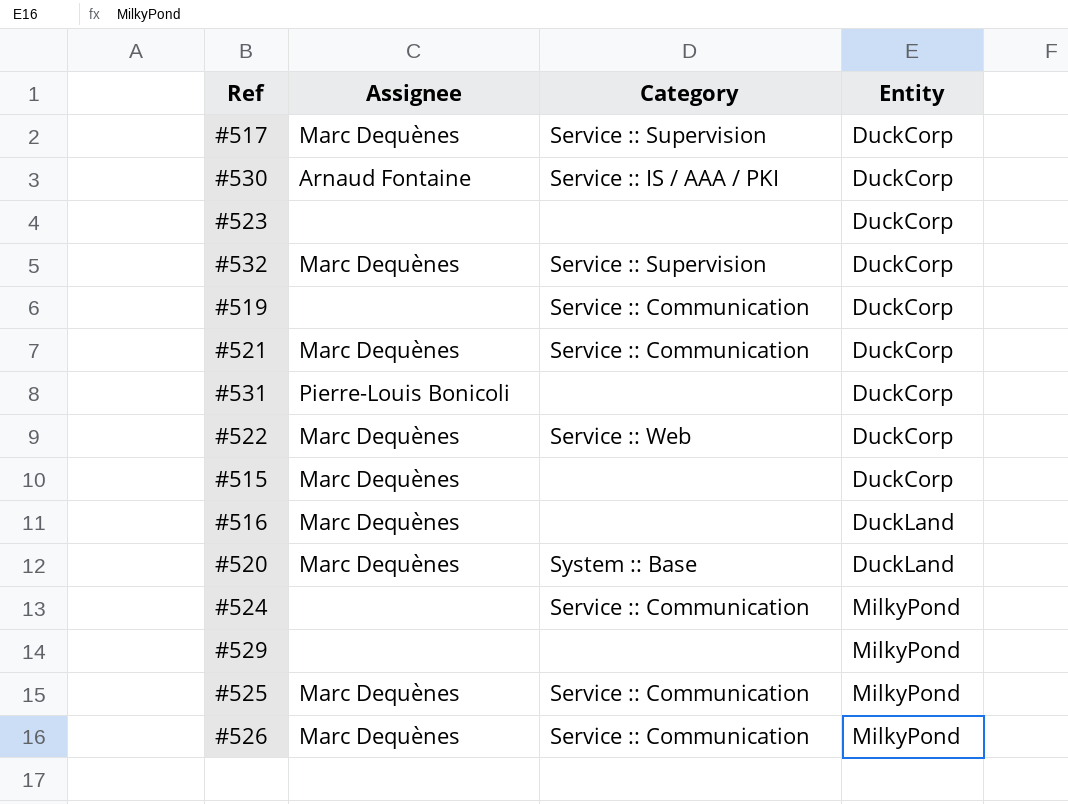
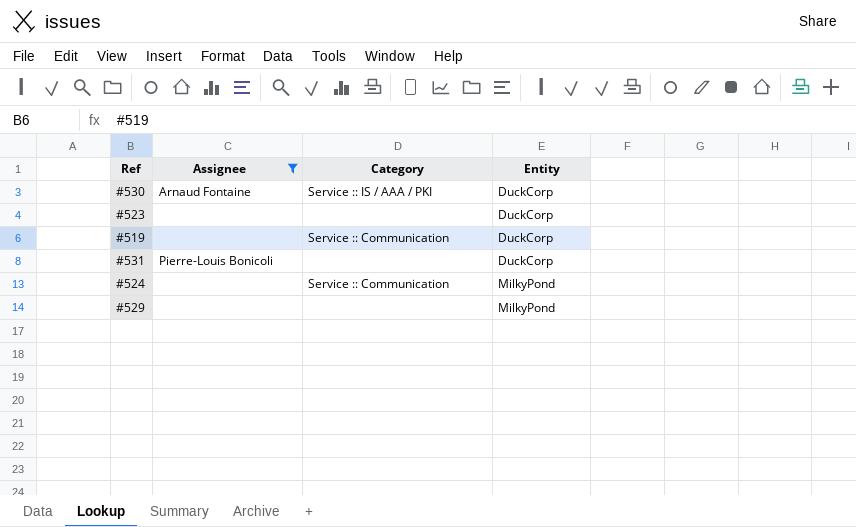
filter: none -> Assignee != Marc Dequènes

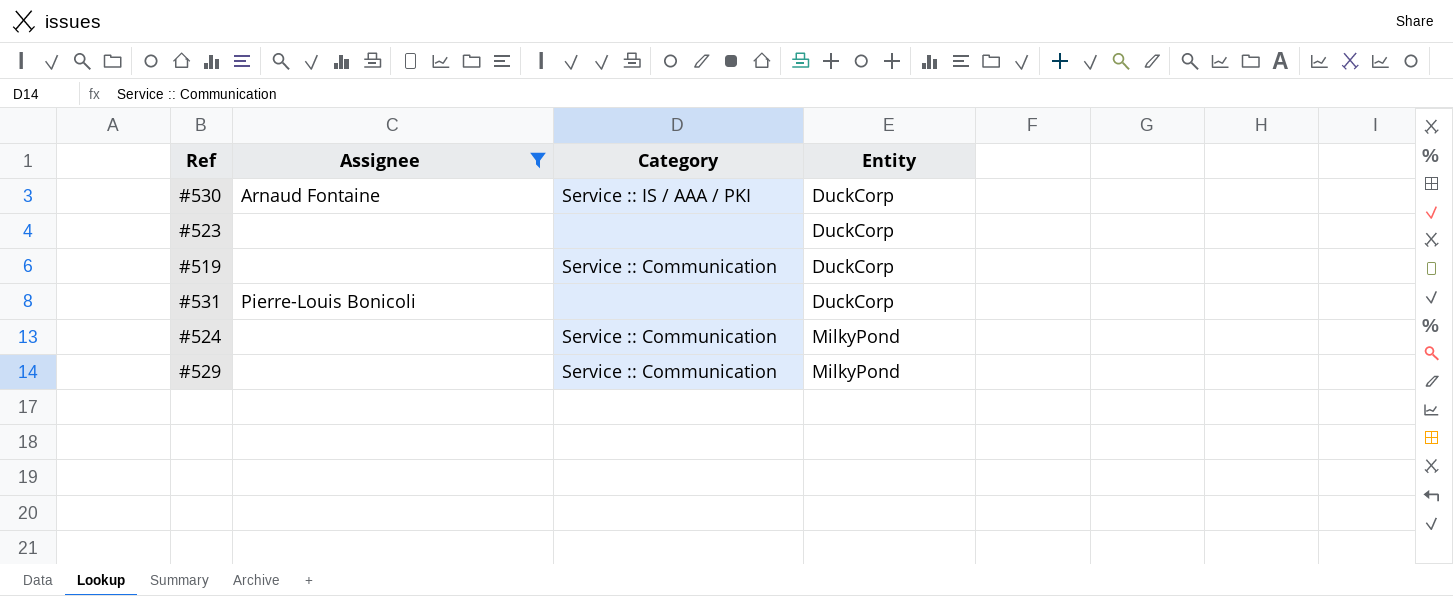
#529 | Category: none -> Service :: Communication

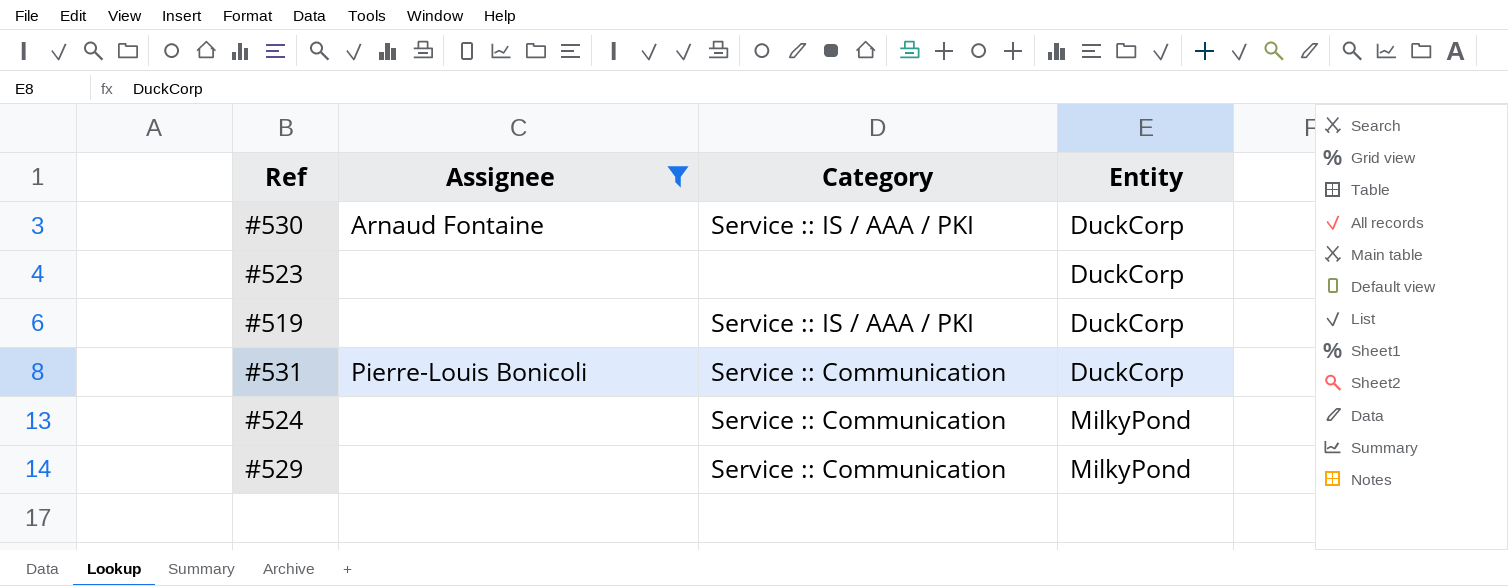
#519 | Category: Service :: Communication -> Service :: IS / AAA / PKI
#531 | Category: none -> Service :: Communication

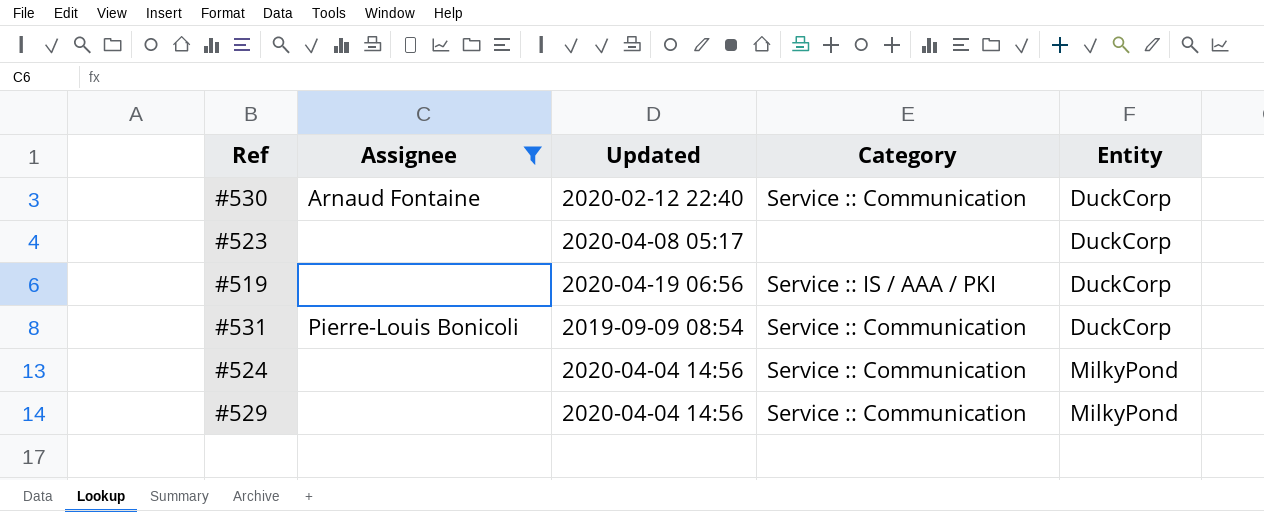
column Updated | position: none -> 3
#530 | Category: Service :: IS / AAA / PKI -> Service :: Communication

